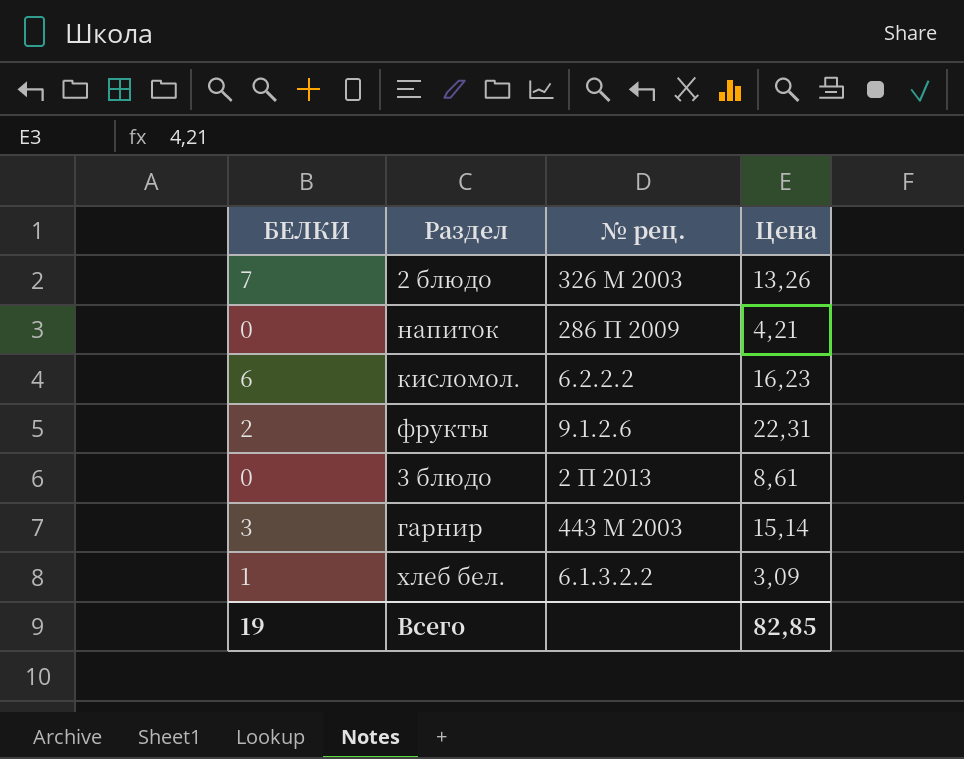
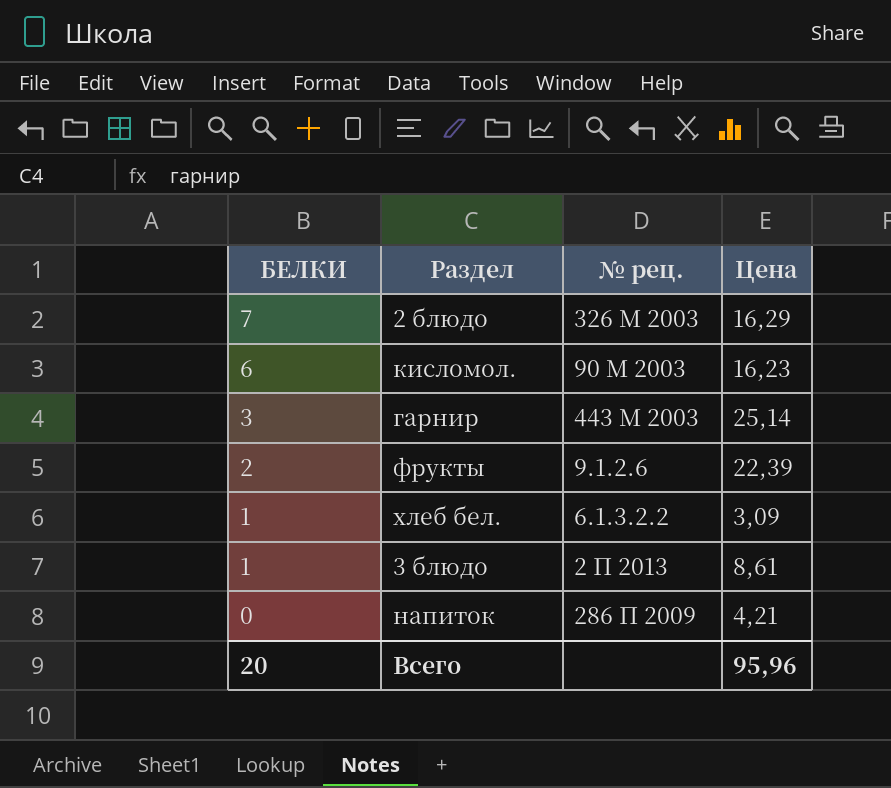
row order: none -> БЕЛКИ descending
2 блюдо | Цена: 13,26 -> 16,29
кисломол. | № рец.: 6.2.2.2 -> 90 М 2003
гарнир | Цена: 15,14 -> 25,14
фрукты | Цена: 22,31 -> 22,39
3 блюдо | БЕЛКИ: 0 -> 1
Всего | БЕЛКИ: 19 -> 20
Всего | Цена: 82,85 -> 95,96

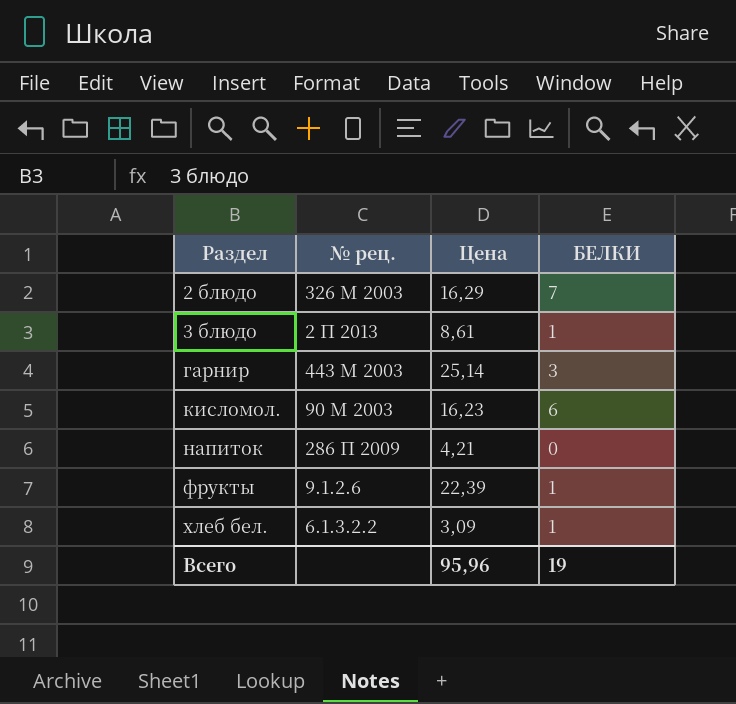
row order: БЕЛКИ descending -> Раздел ascending
column БЕЛКИ | position: 1 -> 4
фрукты | БЕЛКИ: 2 -> 1
Всего | БЕЛКИ: 20 -> 19

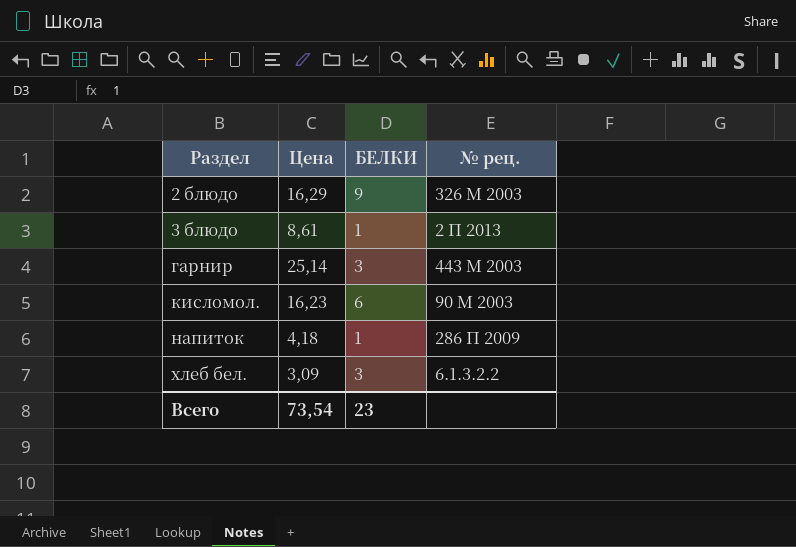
column № рец. | position: 2 -> 4
row фрукты: 9.1.2.6 | 22,39 | 1 -> none
2 блюдо | БЕЛКИ: 7 -> 9
напиток | Цена: 4,21 -> 4,18
напиток | БЕЛКИ: 0 -> 1
хлеб бел. | БЕЛКИ: 1 -> 3
Всего | Цена: 95,96 -> 73,54
Всего | БЕЛКИ: 19 -> 23

